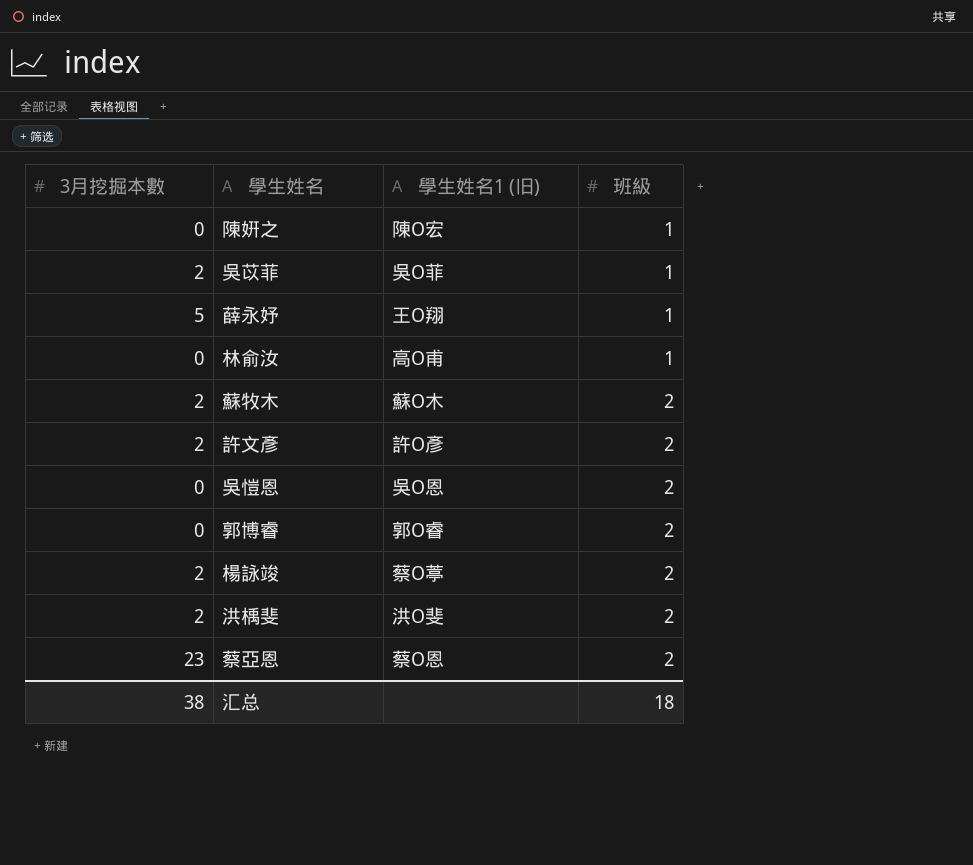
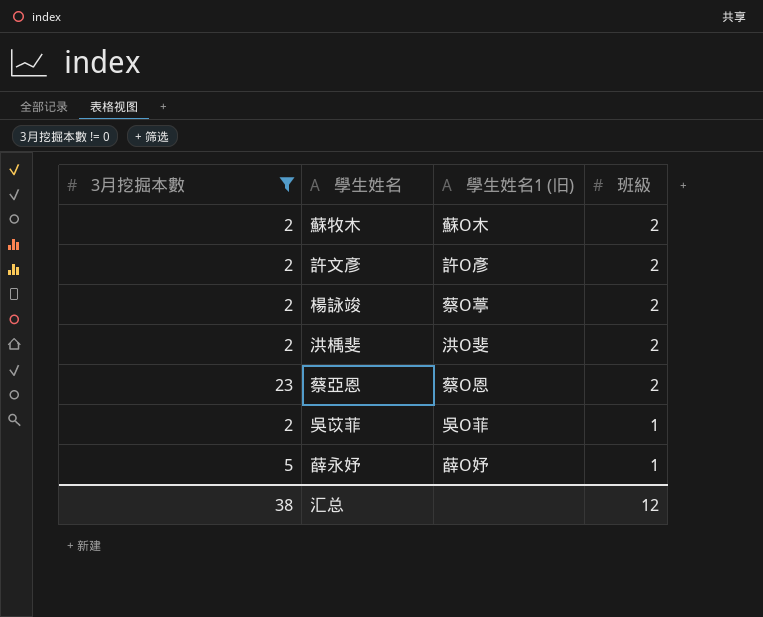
filter: none -> 3月挖掘本數 != 0
row order: 班級 ascending -> 班級 descending
薛永妤 | 學生姓名1 (旧): 王O翔 -> 薛O妤
汇总 | 班級: 18 -> 12

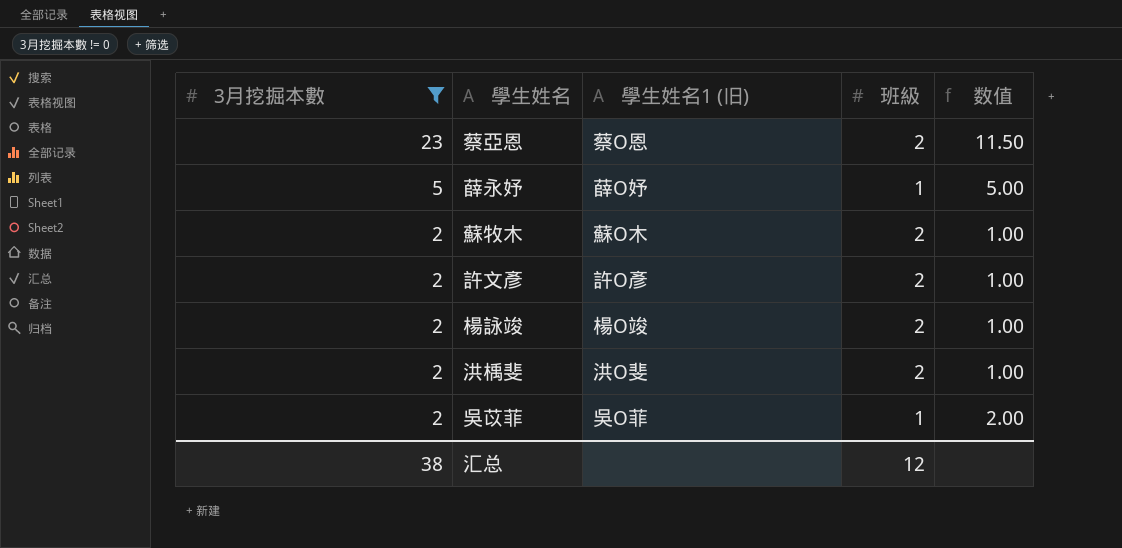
row order: 班級 descending -> 3月挖掘本數 descending
column 数值 | formula: none -> [3月挖掘本數] / [班級]
楊詠竣 | 學生姓名1 (旧): 蔡O葶 -> 楊O竣

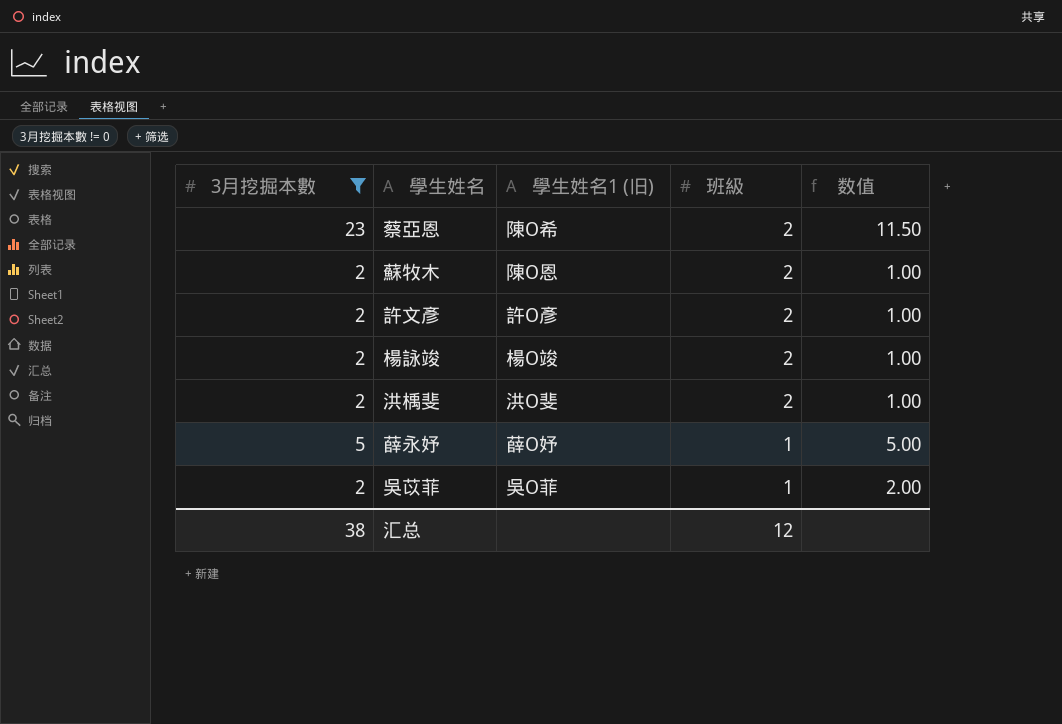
row order: 3月挖掘本數 descending -> 班級 descending
蔡亞恩 | 學生姓名1 (旧): 蔡O恩 -> 陳O希
蘇牧木 | 學生姓名1 (旧): 蘇O木 -> 陳O恩

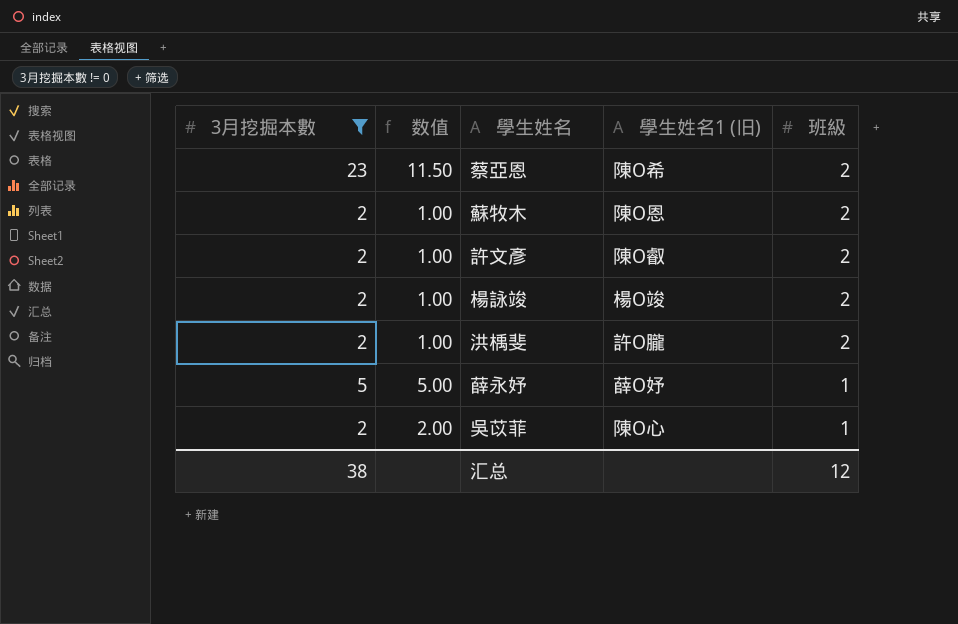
column 数值 | position: 5 -> 2
許文彥 | 學生姓名1 (旧): 許O彥 -> 陳O叡
洪楀斐 | 學生姓名1 (旧): 洪O斐 -> 許O朧
吳苡菲 | 學生姓名1 (旧): 吳O菲 -> 陳O心

